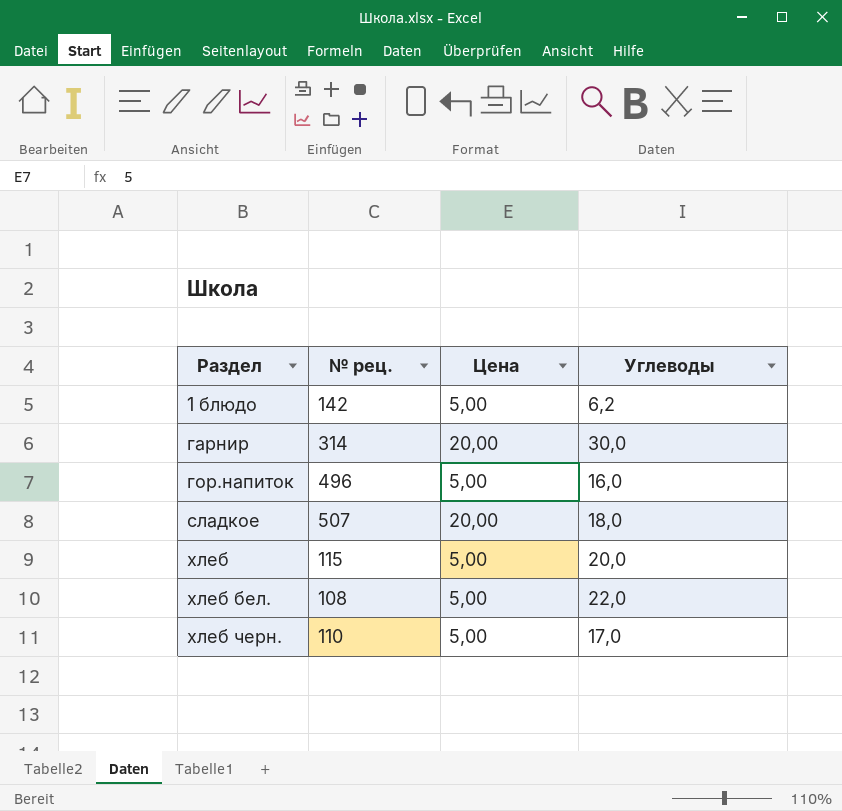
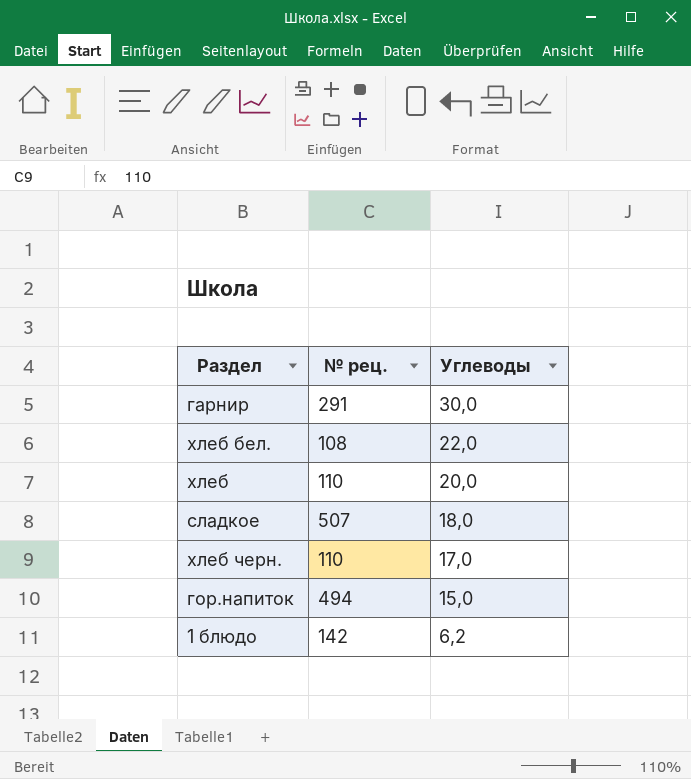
row order: Раздел ascending -> Углеводы descending
column Цена | position: 3 -> none
гарнир | № рец.: 314 -> 291
хлеб | № рец.: 115 -> 110
гор.напиток | № рец.: 496 -> 494
гор.напиток | Углеводы: 16,0 -> 15,0

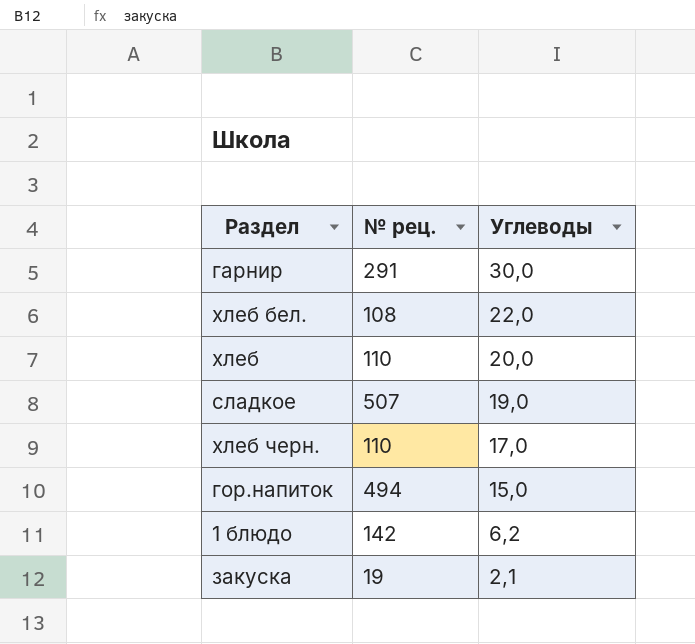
сладкое | Углеводы: 18,0 -> 19,0
row закуска: none -> 19 | 2,1

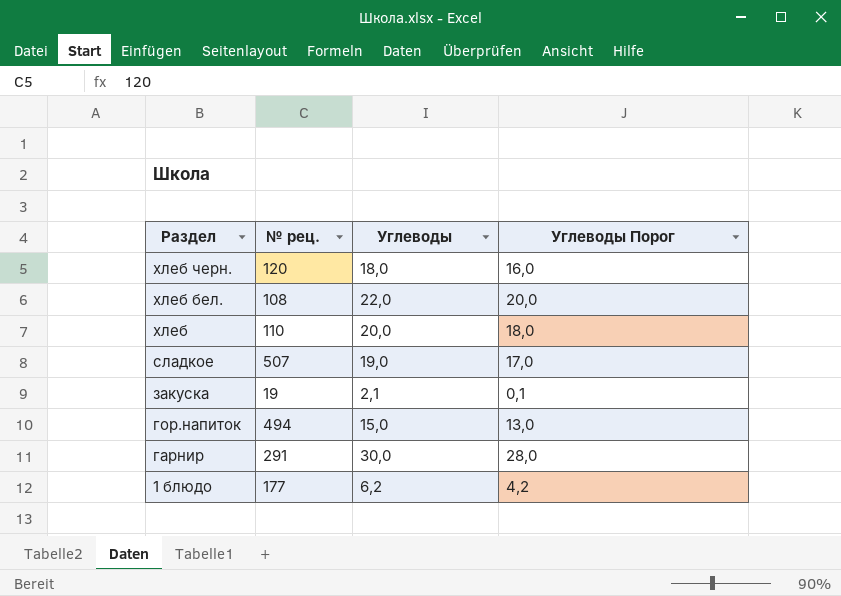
row order: Углеводы descending -> Раздел descending
column Углеводы Порог | formula: none -> [Углеводы] - 2
хлеб черн. | № рец.: 110 -> 120
хлеб черн. | Углеводы: 17,0 -> 18,0
1 блюдо | № рец.: 142 -> 177

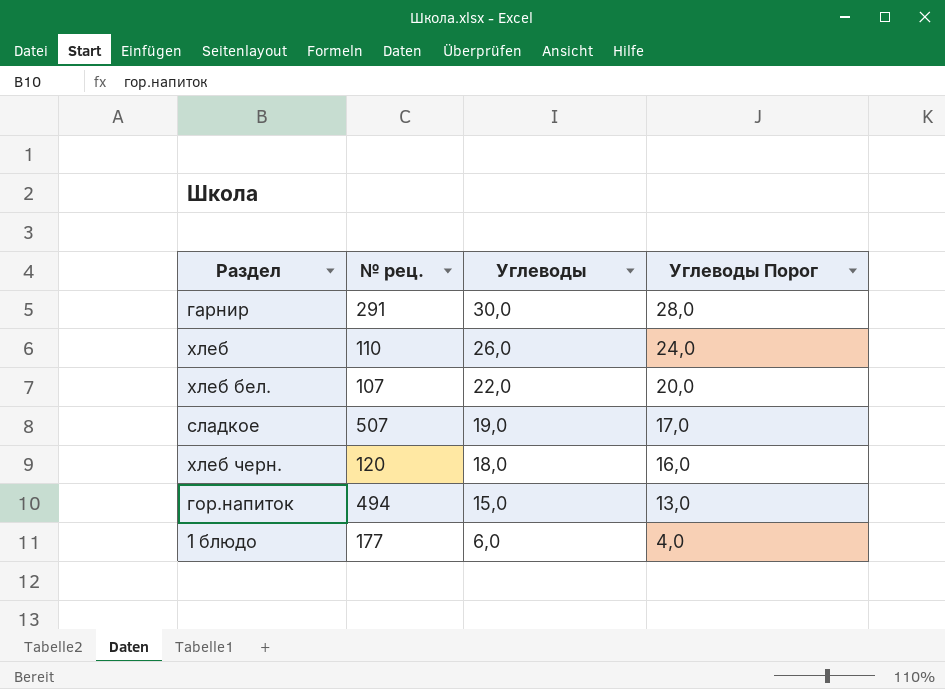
row order: Раздел descending -> Углеводы descending
row закуска: 19 | 2,1 | 0,1 -> none
хлеб | Углеводы: 20,0 -> 26,0
хлеб | Углеводы Порог: 18,0 -> 24,0
хлеб бел. | № рец.: 108 -> 107
1 блюдо | Углеводы: 6,2 -> 6,0
1 блюдо | Углеводы Порог: 4,2 -> 4,0

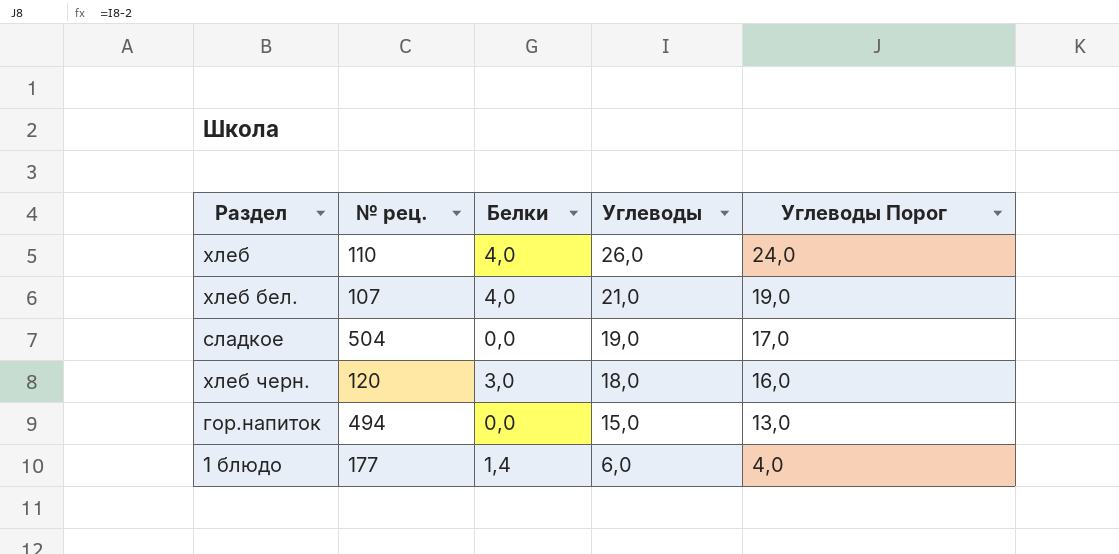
column Белки | position: none -> 3
row гарнир: 291 | 30,0 | 28,0 -> none
хлеб бел. | Углеводы: 22,0 -> 21,0
хлеб бел. | Углеводы Порог: 20,0 -> 19,0
сладкое | № рец.: 507 -> 504

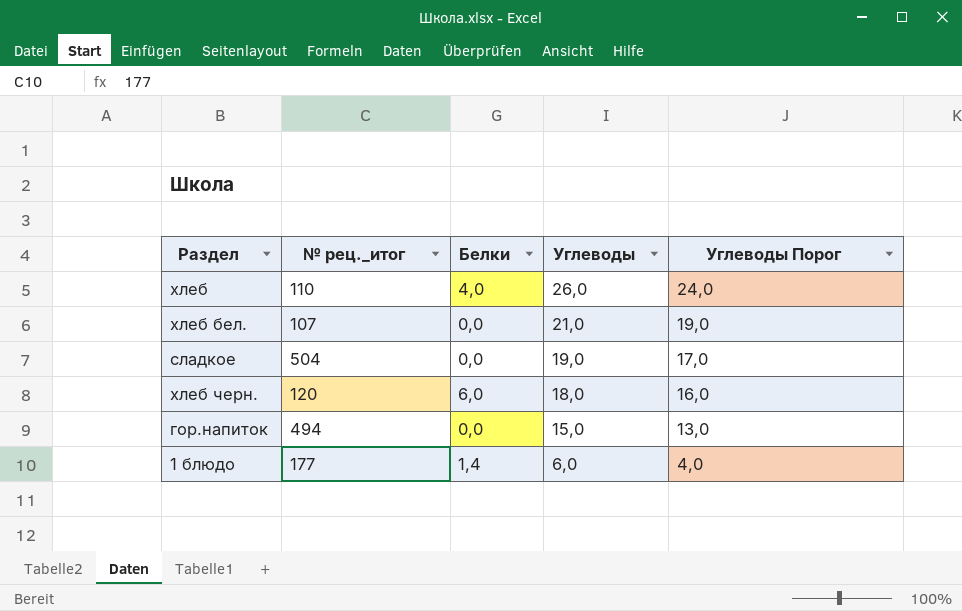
column name: № рец. -> № рец._итог
хлеб бел. | Белки: 4,0 -> 0,0
хлеб черн. | Белки: 3,0 -> 6,0

